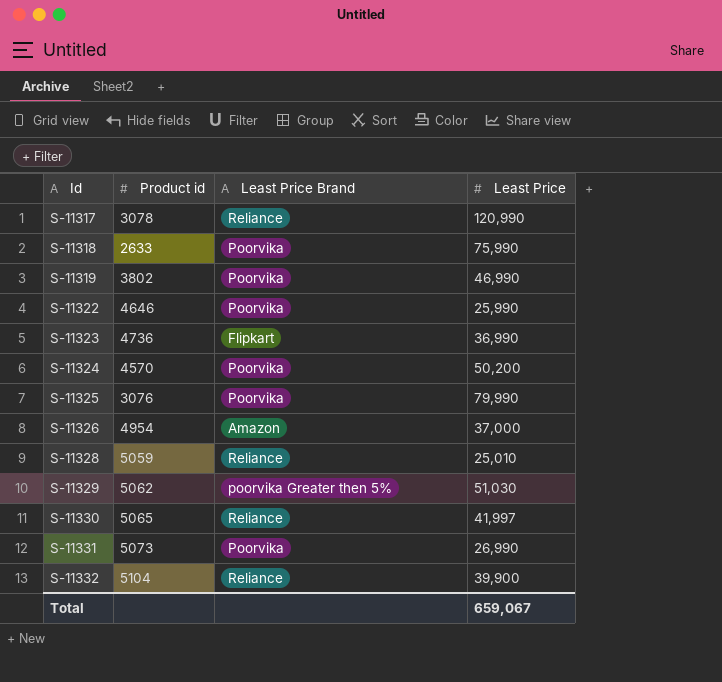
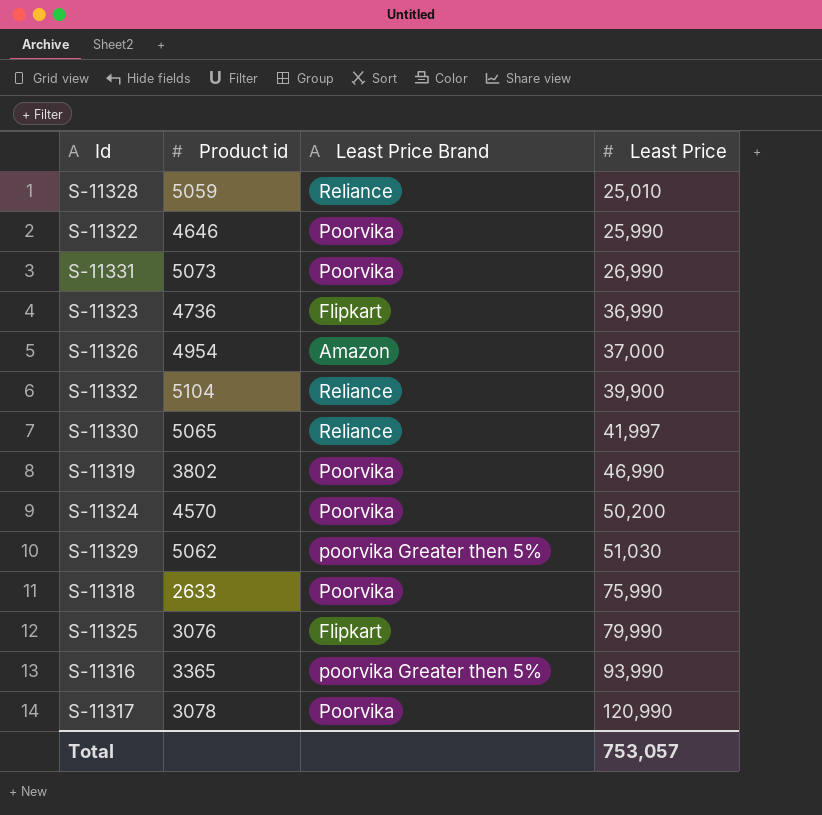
row order: Id ascending -> Least Price ascending
S-11325 | Least Price Brand: Poorvika -> Flipkart
row S-11316: none -> 3365 | poorvika Greater then 5% | 93,990
S-11317 | Least Price Brand: Reliance -> Poorvika
Total | Least Price: 659,067 -> 753,057

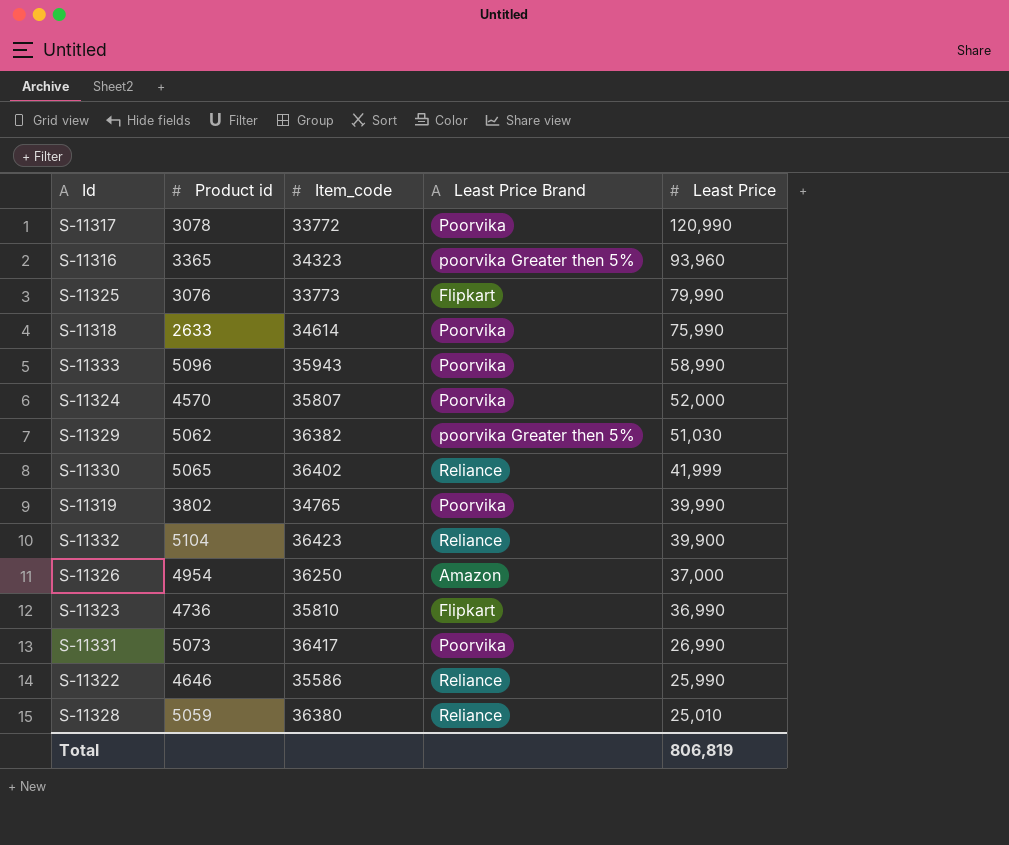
row order: Least Price ascending -> Least Price descending
column Item_code | position: none -> 3
S-11316 | Least Price: 93,990 -> 93,960
row S-11333: none -> 5096 | 35943 | Poorvika | 58,990
S-11324 | Least Price: 50,200 -> 52,000
S-11330 | Least Price: 41,997 -> 41,999
S-11319 | Least Price: 46,990 -> 39,990
S-11322 | Least Price Brand: Poorvika -> Reliance
Total | Least Price: 753,057 -> 806,819

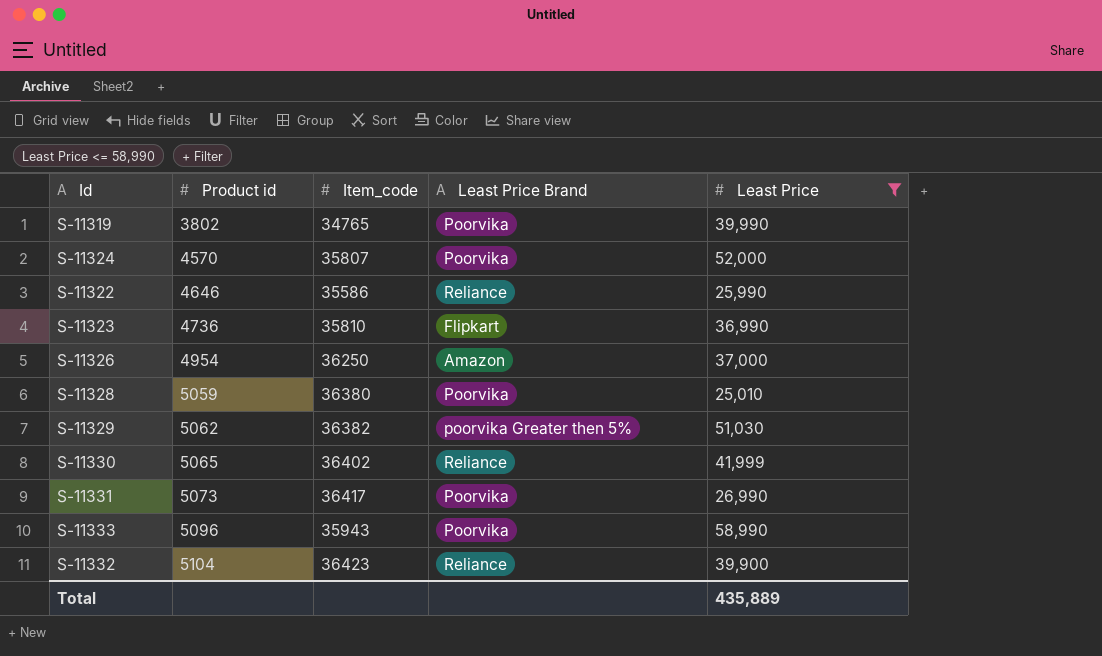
filter: none -> Least Price <= 58,990
row order: Least Price descending -> Product id ascending
S-11328 | Least Price Brand: Reliance -> Poorvika
Total | Least Price: 806,819 -> 435,889

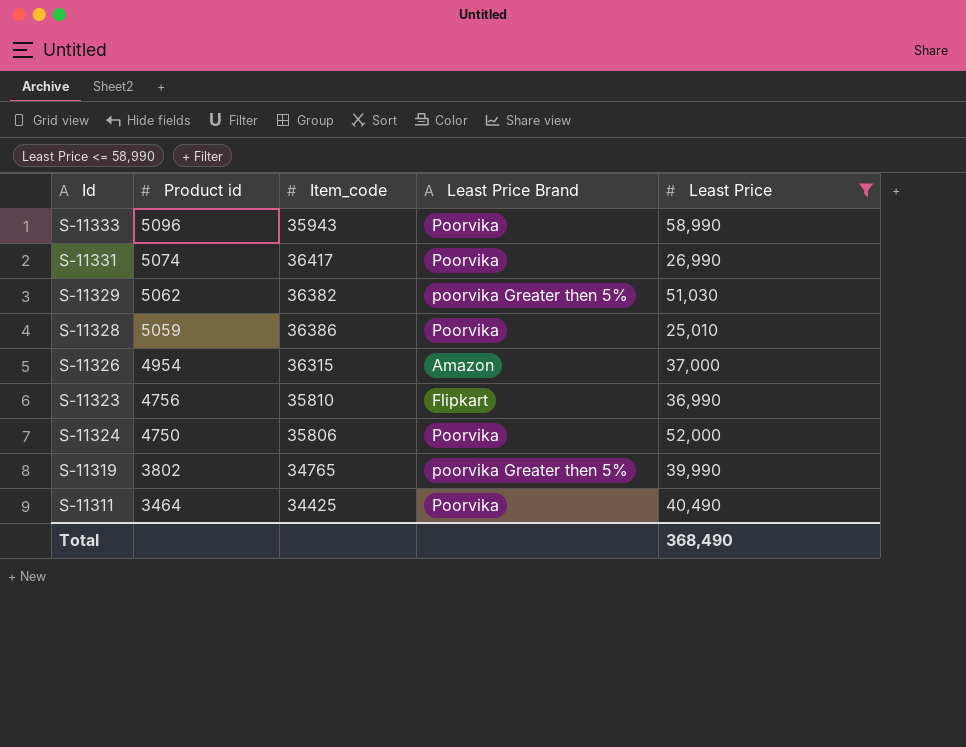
row order: Product id ascending -> Product id descending
row S-11322: 4646 | 35586 | Reliance | 25,990 -> none
row S-11330: 5065 | 36402 | Reliance | 41,999 -> none
row S-11332: 5104 | 36423 | Reliance | 39,900 -> none
S-11331 | Product id: 5073 -> 5074
S-11328 | Item_code: 36380 -> 36386
S-11326 | Item_code: 36250 -> 36315
S-11323 | Product id: 4736 -> 4756
S-11324 | Product id: 4570 -> 4750
S-11324 | Item_code: 35807 -> 35806
S-11319 | Least Price Brand: Poorvika -> poorvika Greater then 5%
row S-11311: none -> 3464 | 34425 | Poorvika | 40,490
Total | Least Price: 435,889 -> 368,490

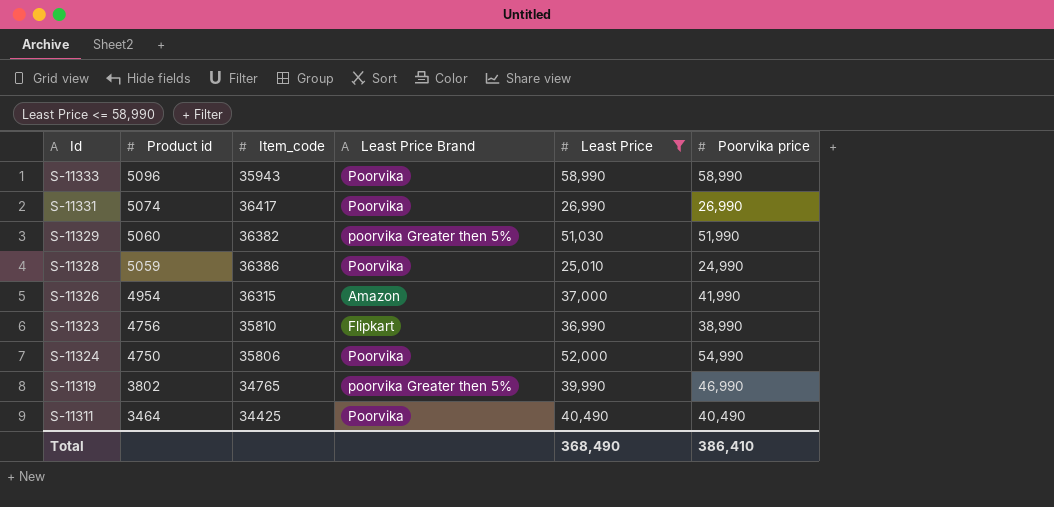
column Poorvika price | position: none -> 6
S-11329 | Product id: 5062 -> 5060

